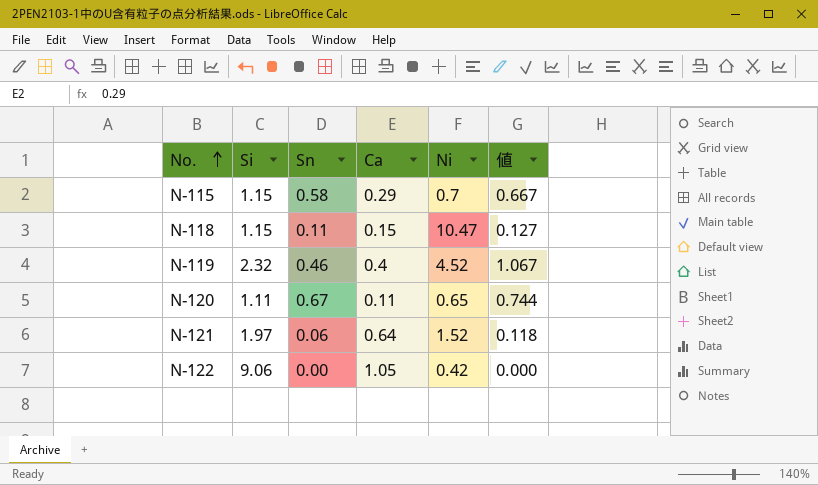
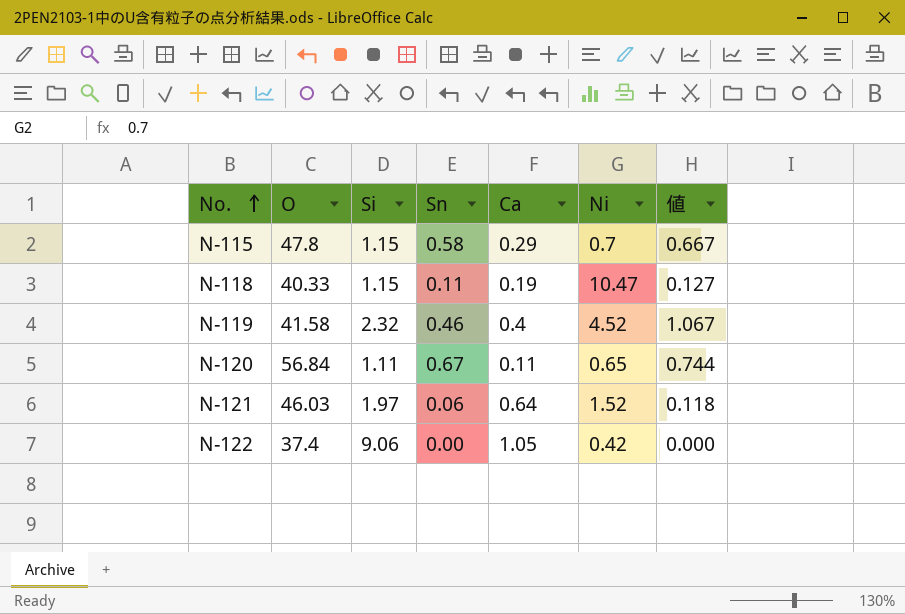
column O | position: none -> 2
N-118 | Ca: 0.15 -> 0.19

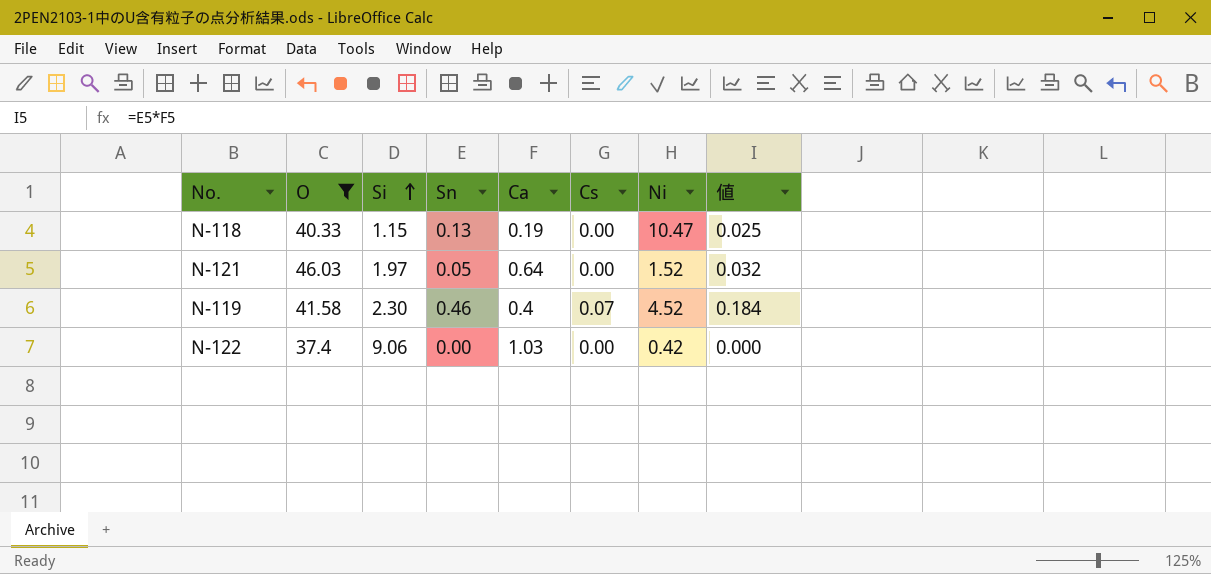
filter: none -> O <= 46.03
row order: No. ascending -> Si ascending
column Cs | position: none -> 6
column 値 | formula: [Si] * [Sn] -> [Sn] * [Ca]
N-118 | Sn: 0.11 -> 0.13
N-121 | Sn: 0.06 -> 0.05
N-119 | Si: 2.32 -> 2.30
N-122 | Ca: 1.05 -> 1.03

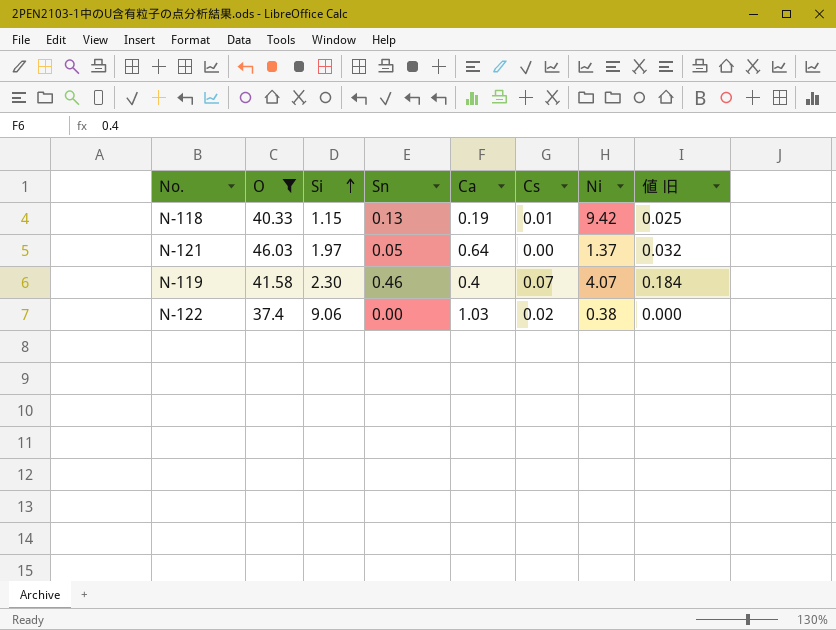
column name: 値 -> 値 旧
N-118 | Cs: 0.00 -> 0.01
N-118 | Ni: 10.47 -> 9.42
N-121 | Ni: 1.52 -> 1.37
N-119 | Ni: 4.52 -> 4.07
N-122 | Cs: 0.00 -> 0.02
N-122 | Ni: 0.42 -> 0.38

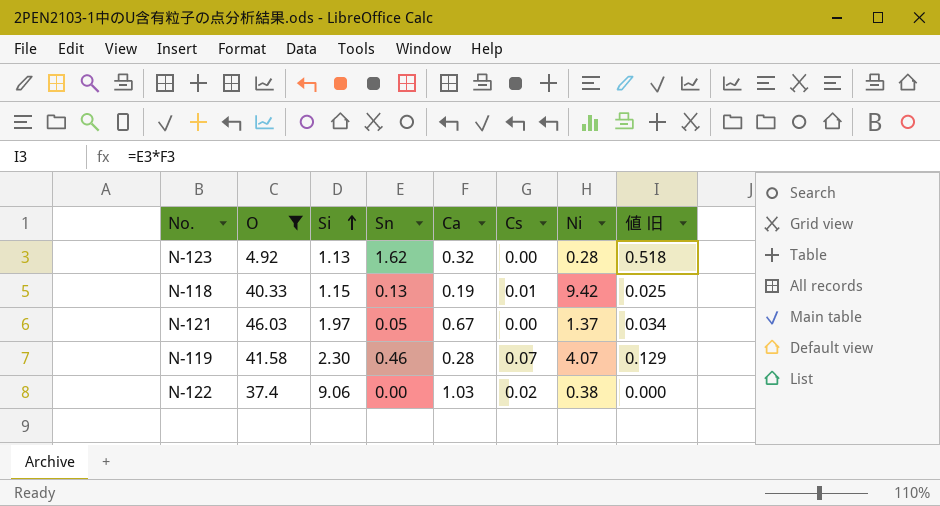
row N-123: none -> 4.92 | 1.13 | 1.62 | 0.32 | 0.00 | 0.28 | 0.518
N-121 | Ca: 0.64 -> 0.67
N-121 | 値 旧: 0.032 -> 0.034
N-119 | Ca: 0.4 -> 0.28
N-119 | 値 旧: 0.184 -> 0.129

